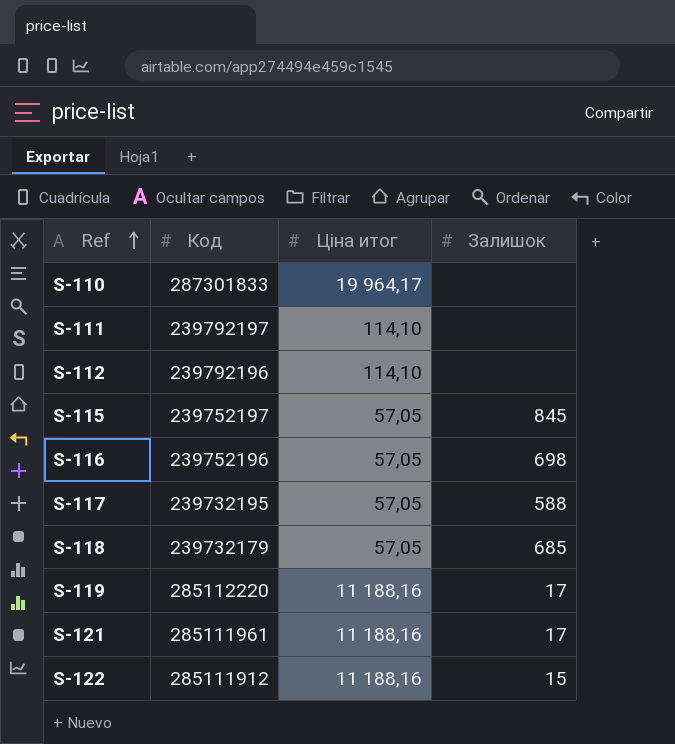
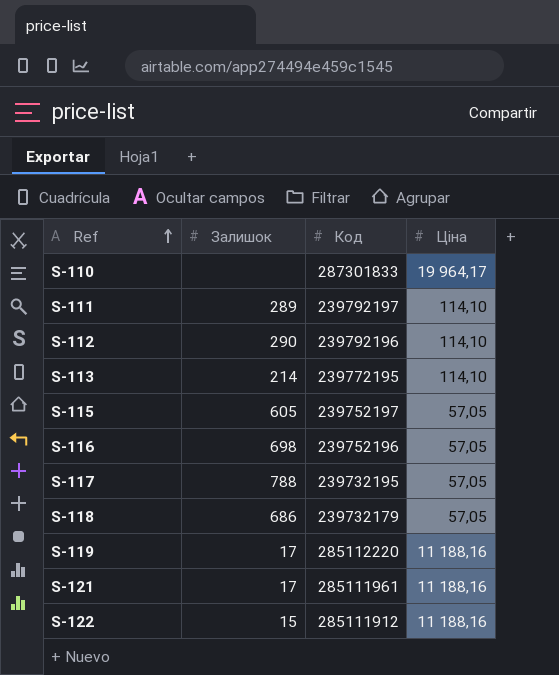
column Залишок | position: 4 -> 2
column name: Ціна итог -> Ціна
S-111 | Залишок: none -> 289
S-112 | Залишок: none -> 290
row S-113: none -> 214 | 239772195 | 114,10
S-115 | Залишок: 845 -> 605
S-117 | Залишок: 588 -> 788
S-118 | Залишок: 685 -> 686

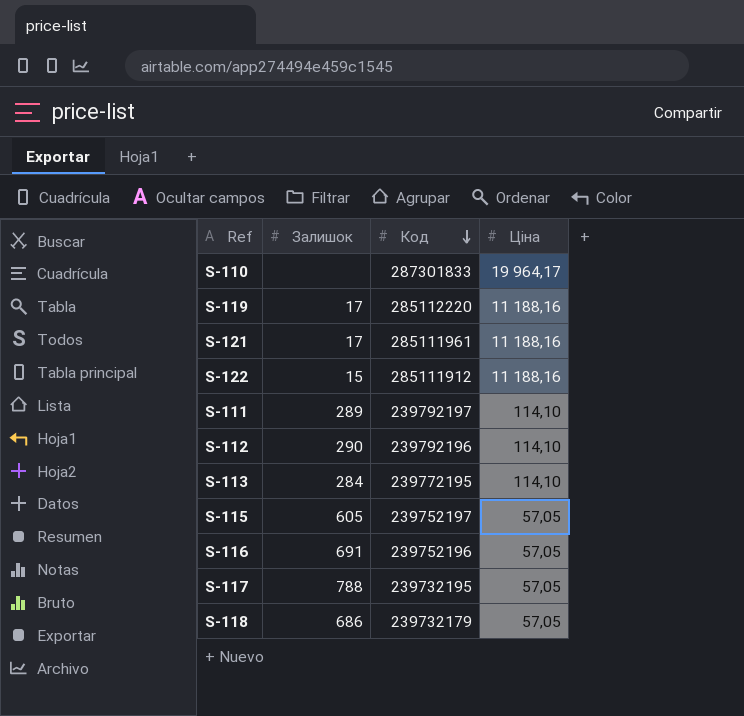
row order: Ref ascending -> Код descending
S-113 | Залишок: 214 -> 284
S-116 | Залишок: 698 -> 691

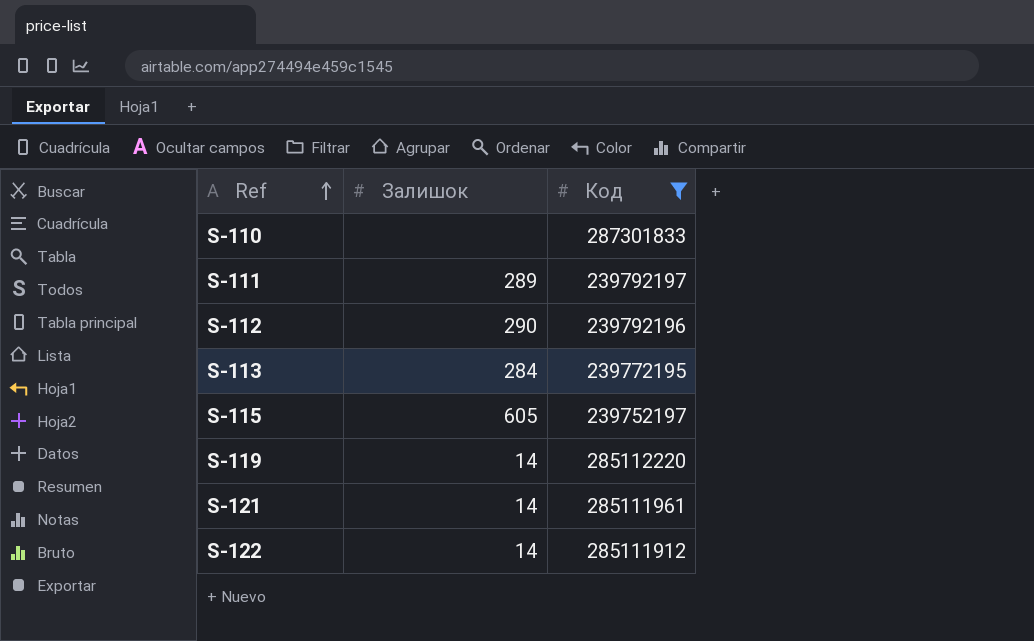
filter: none -> Код >= 239752197
row order: Код descending -> Ref ascending
column Ціна | position: 4 -> none
S-119 | Залишок: 17 -> 14
S-121 | Залишок: 17 -> 14
S-122 | Залишок: 15 -> 14

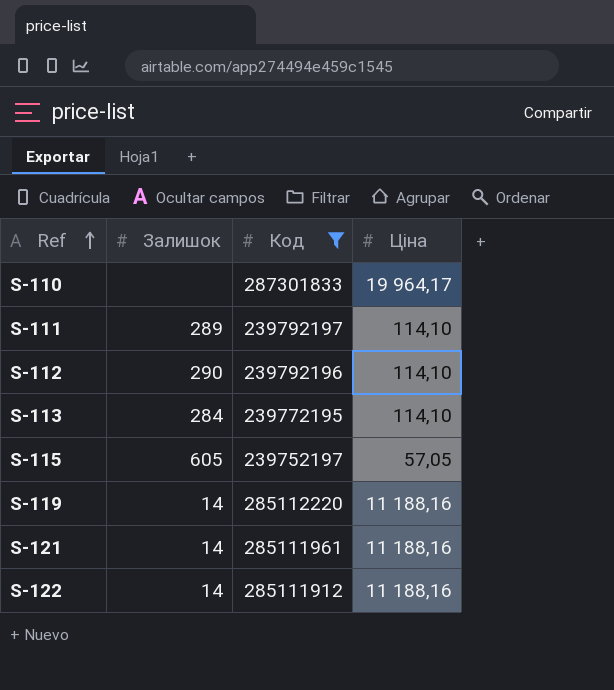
column Ціна | position: none -> 4

